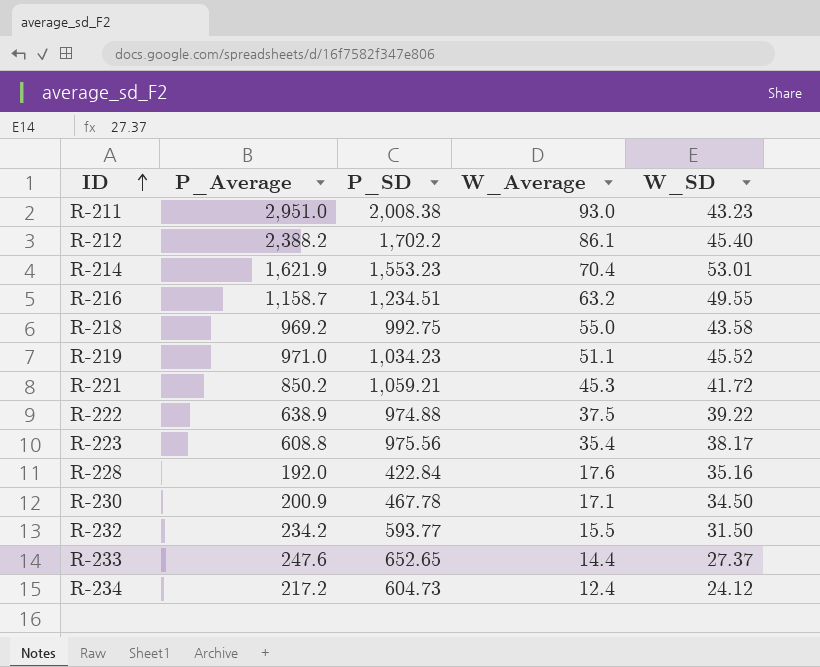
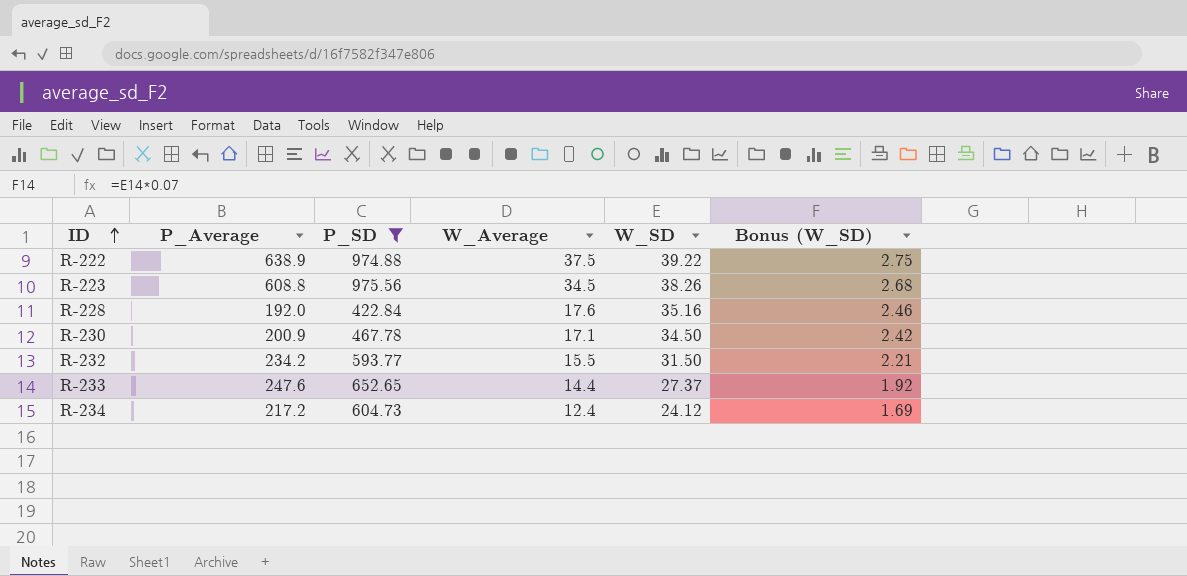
filter: none -> P_SD <= 975.56
column Bonus (W_SD) | formula: none -> [W_SD] * 0.07
R-223 | W_Average: 35.4 -> 34.5
R-223 | W_SD: 38.17 -> 38.26

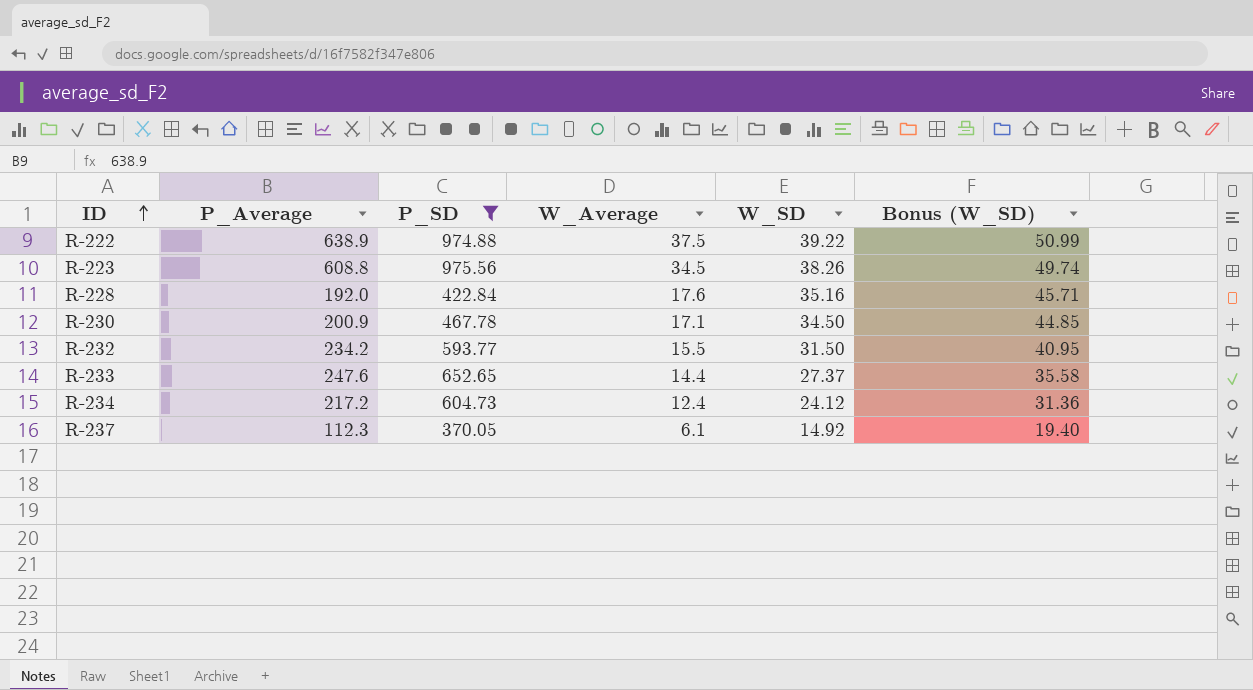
column Bonus (W_SD) | formula: [W_SD] * 0.07 -> [W_SD] * 1.3
row R-237: none -> 112.3 | 370.05 | 6.1 | 14.92 | 19.40

